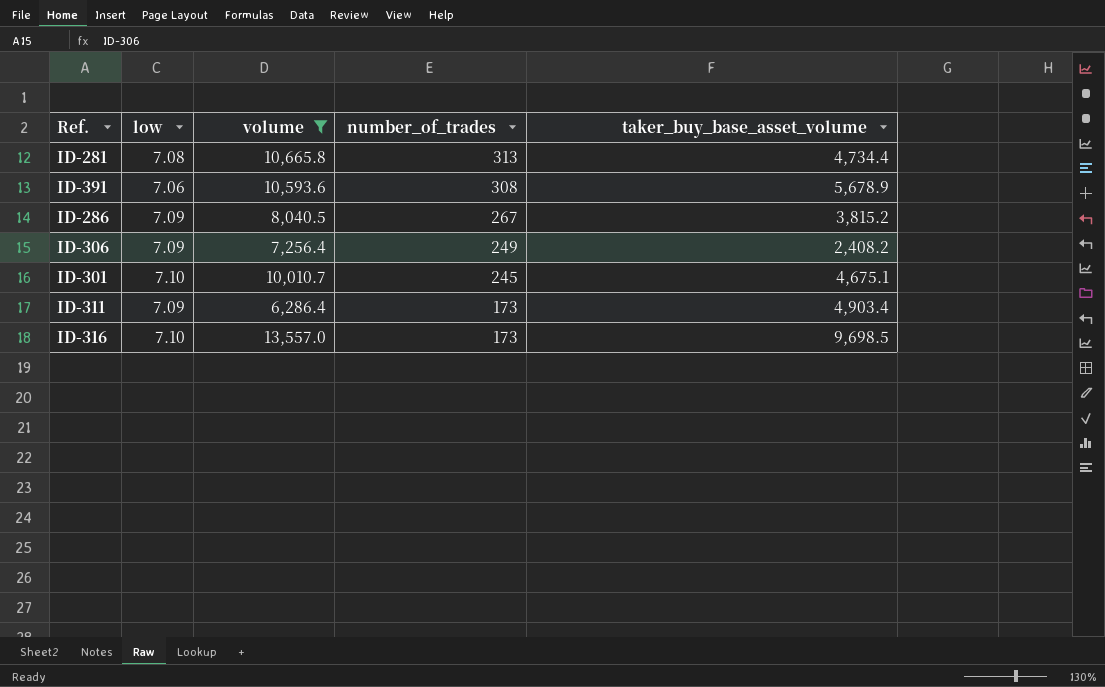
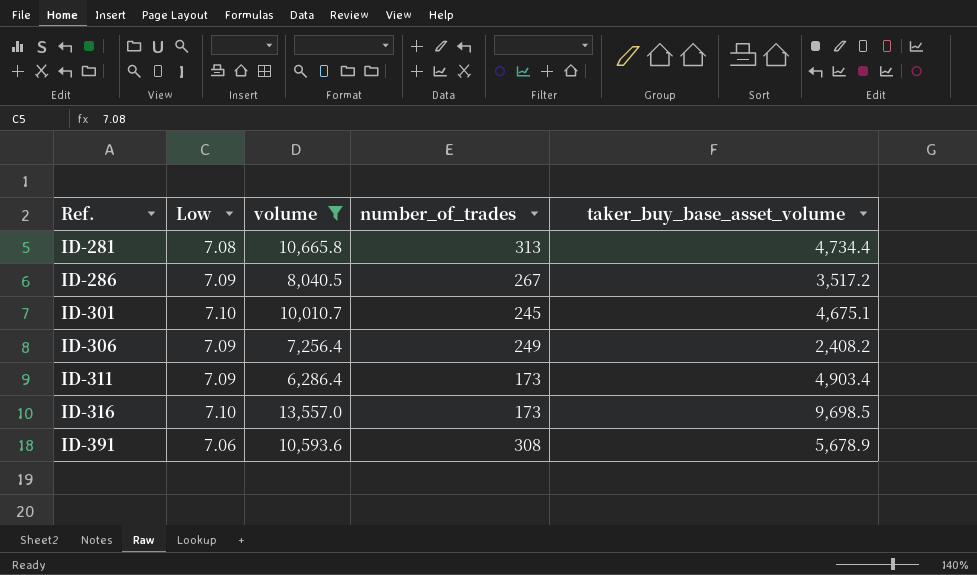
row order: number_of_trades descending -> Ref. ascending
column name: low -> Low
ID-286 | taker_buy_base_asset_volume: 3,815.2 -> 3,517.2

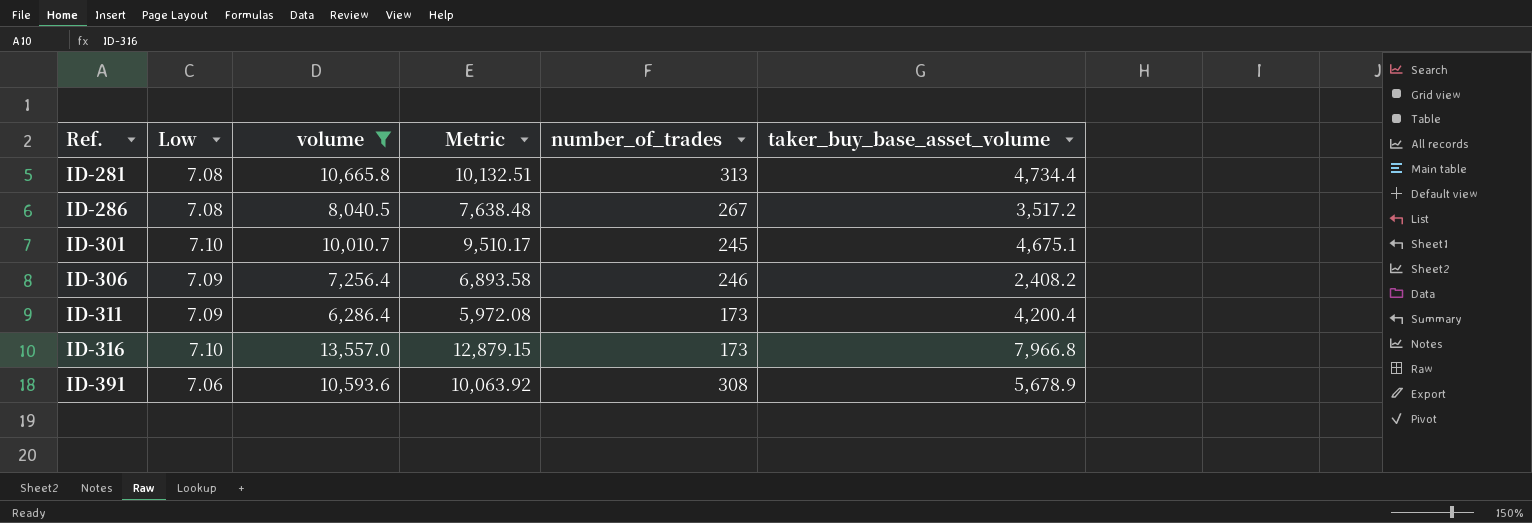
column Metric | formula: none -> [volume] * 0.95
ID-286 | Low: 7.09 -> 7.08
ID-306 | number_of_trades: 249 -> 246
ID-311 | taker_buy_base_asset_volume: 4,903.4 -> 4,200.4
ID-316 | taker_buy_base_asset_volume: 9,698.5 -> 7,966.8

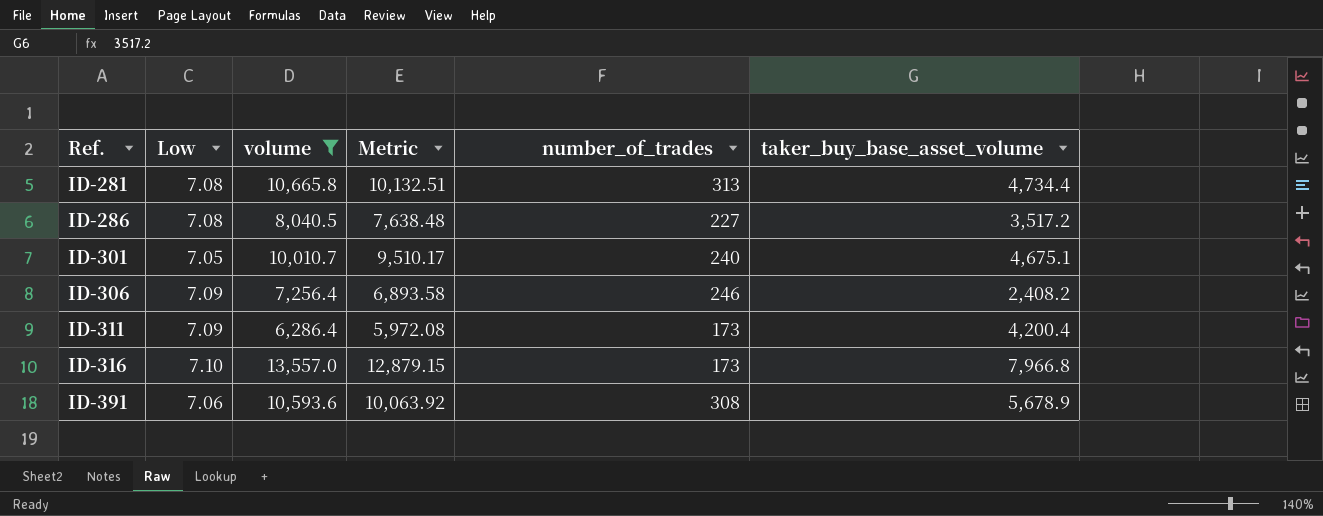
ID-286 | number_of_trades: 267 -> 227
ID-301 | Low: 7.10 -> 7.05
ID-301 | number_of_trades: 245 -> 240

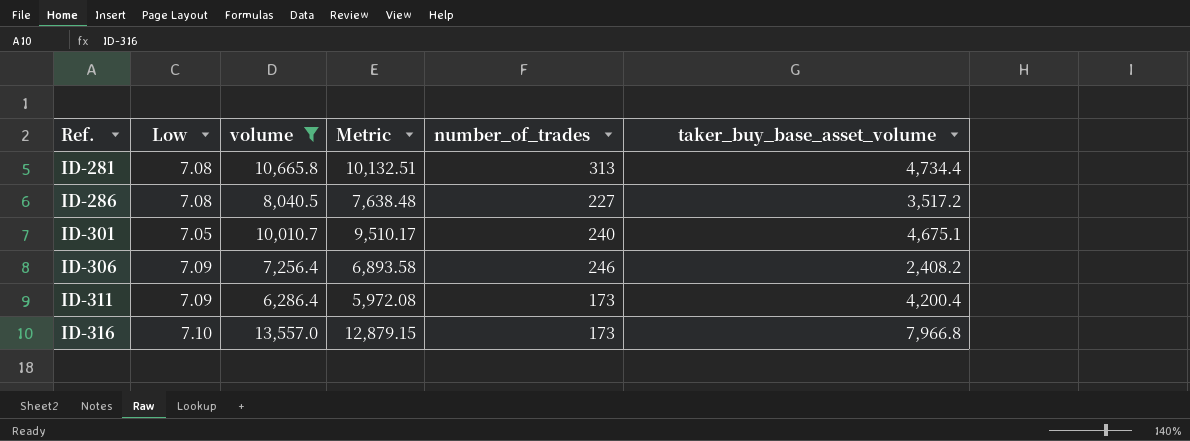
row ID-391: 7.06 | 10,593.6 | 10,063.92 | 308 | 5,678.9 -> none

